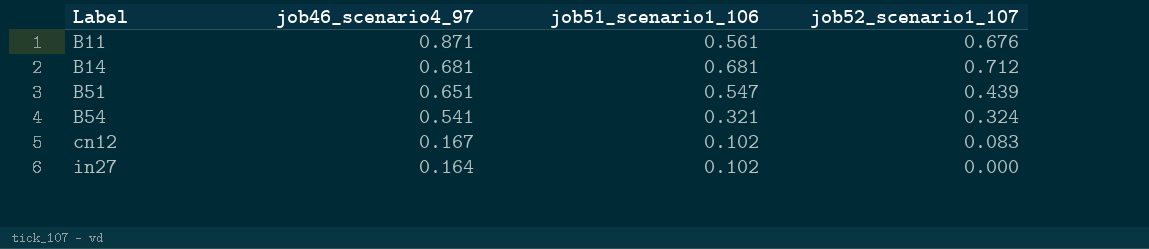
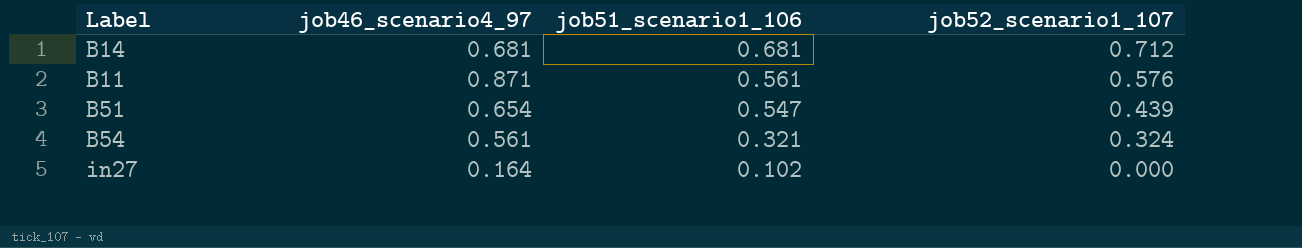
row order: Label ascending -> job51_scenario1_106 descending
row cn12: 0.167 | 0.102 | 0.083 -> none
B11 | job52_scenario1_107: 0.676 -> 0.576
B51 | job46_scenario4_97: 0.651 -> 0.654
B54 | job46_scenario4_97: 0.541 -> 0.561

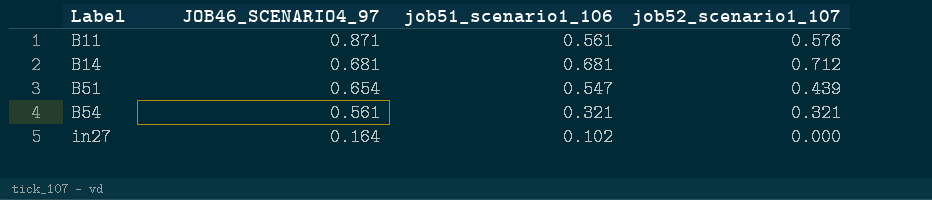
row order: job51_scenario1_106 descending -> Label ascending
column name: job46_scenario4_97 -> JOB46_SCENARIO4_97
B54 | job52_scenario1_107: 0.324 -> 0.321

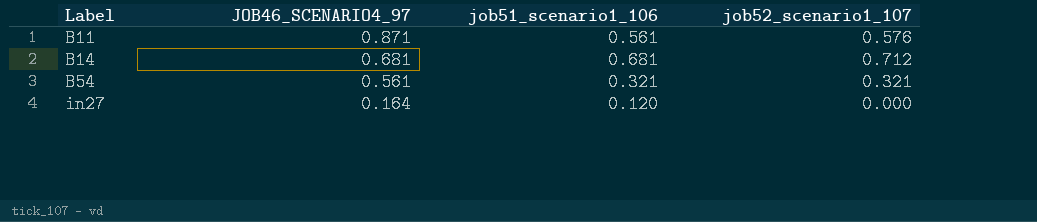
row B51: 0.654 | 0.547 | 0.439 -> none
in27 | job51_scenario1_106: 0.102 -> 0.120

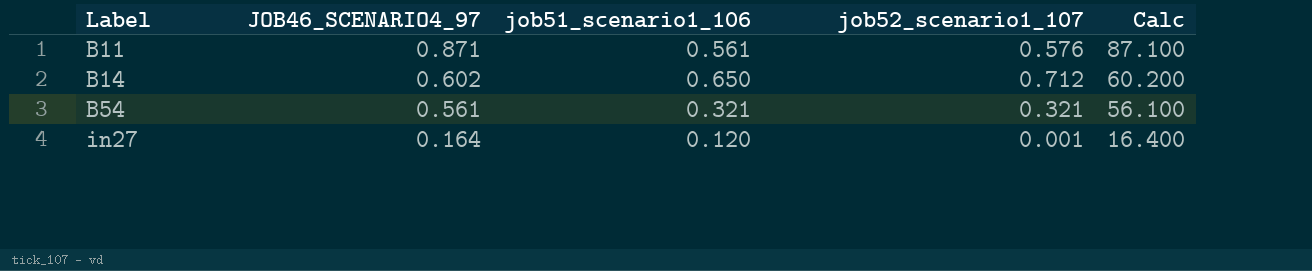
column Calc | formula: none -> [JOB46_SCENARIO4_97] * 100
B14 | JOB46_SCENARIO4_97: 0.681 -> 0.602
B14 | job51_scenario1_106: 0.681 -> 0.650
in27 | job52_scenario1_107: 0.000 -> 0.001

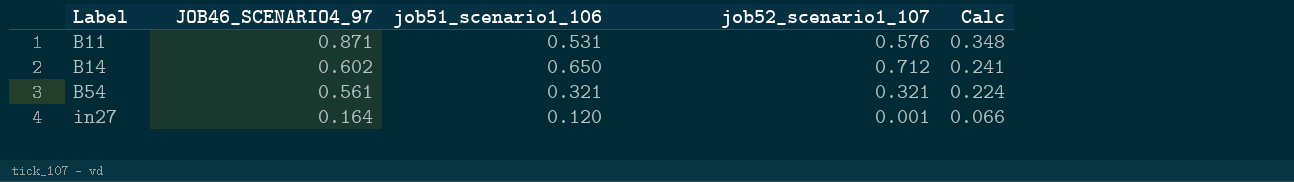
column Calc | formula: [JOB46_SCENARIO4_97] * 100 -> [JOB46_SCENARIO4_97] * 0.4
B11 | job51_scenario1_106: 0.561 -> 0.531

